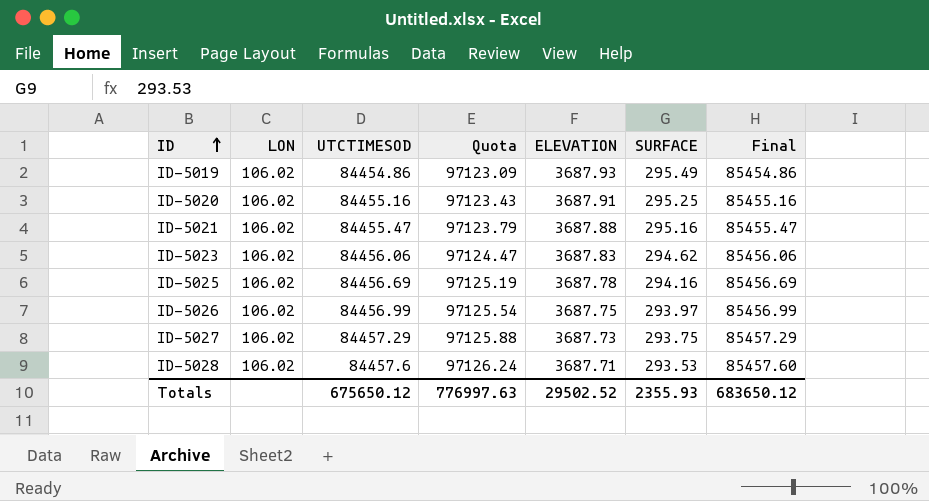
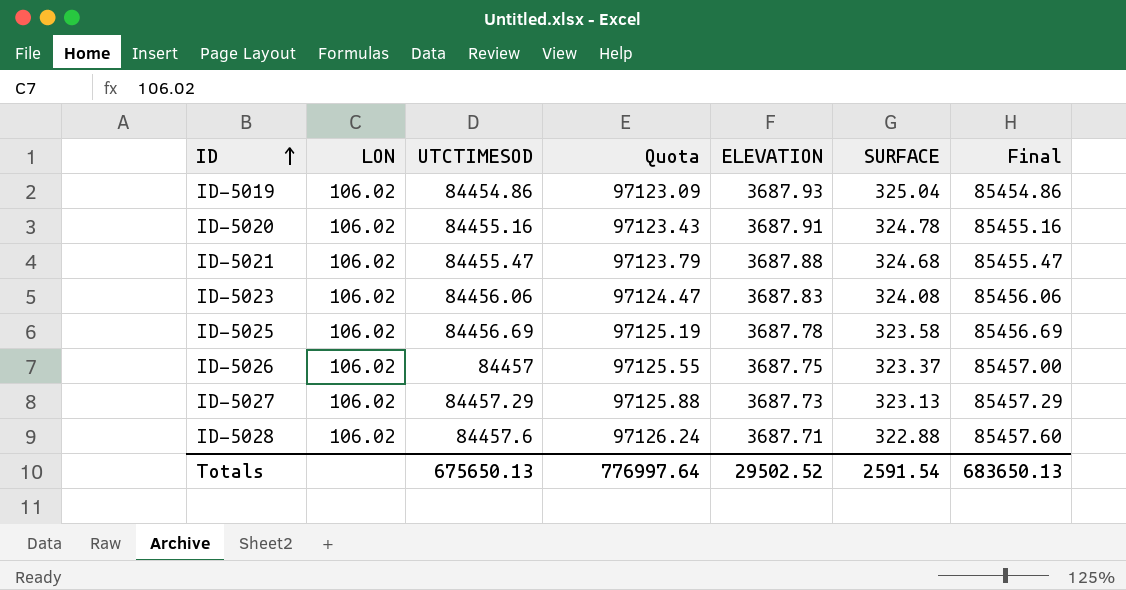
ID-5019 | SURFACE: 295.49 -> 325.04
ID-5020 | SURFACE: 295.25 -> 324.78
ID-5021 | SURFACE: 295.16 -> 324.68
ID-5023 | SURFACE: 294.62 -> 324.08
ID-5025 | SURFACE: 294.16 -> 323.58
ID-5026 | UTCTIMESOD: 84456.99 -> 84457
ID-5026 | Quota: 97125.54 -> 97125.55
ID-5026 | SURFACE: 293.97 -> 323.37
ID-5026 | Final: 85456.99 -> 85457.00
ID-5027 | SURFACE: 293.75 -> 323.13
ID-5028 | SURFACE: 293.53 -> 322.88
Totals | UTCTIMESOD: 675650.12 -> 675650.13
Totals | Quota: 776997.63 -> 776997.64
Totals | SURFACE: 2355.93 -> 2591.54
Totals | Final: 683650.12 -> 683650.13

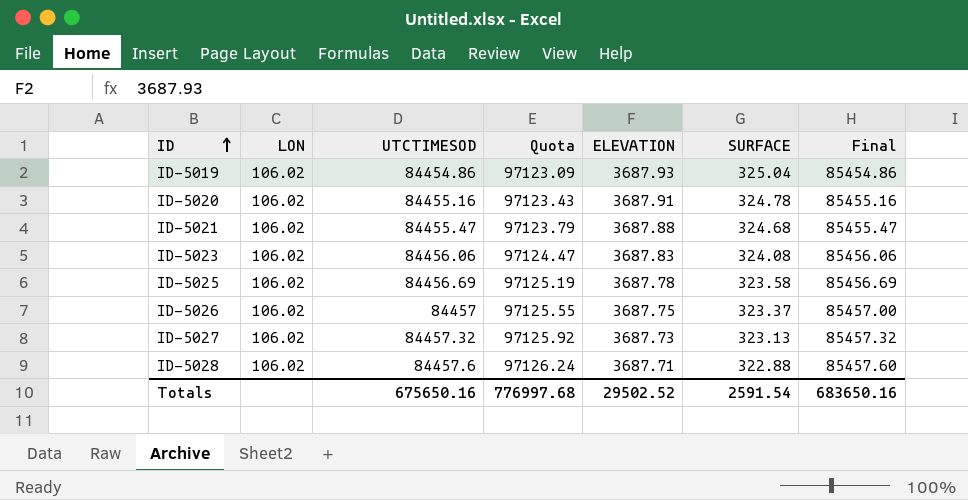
ID-5027 | UTCTIMESOD: 84457.29 -> 84457.32
ID-5027 | Quota: 97125.88 -> 97125.92
ID-5027 | Final: 85457.29 -> 85457.32
Totals | UTCTIMESOD: 675650.13 -> 675650.16
Totals | Quota: 776997.64 -> 776997.68
Totals | Final: 683650.13 -> 683650.16

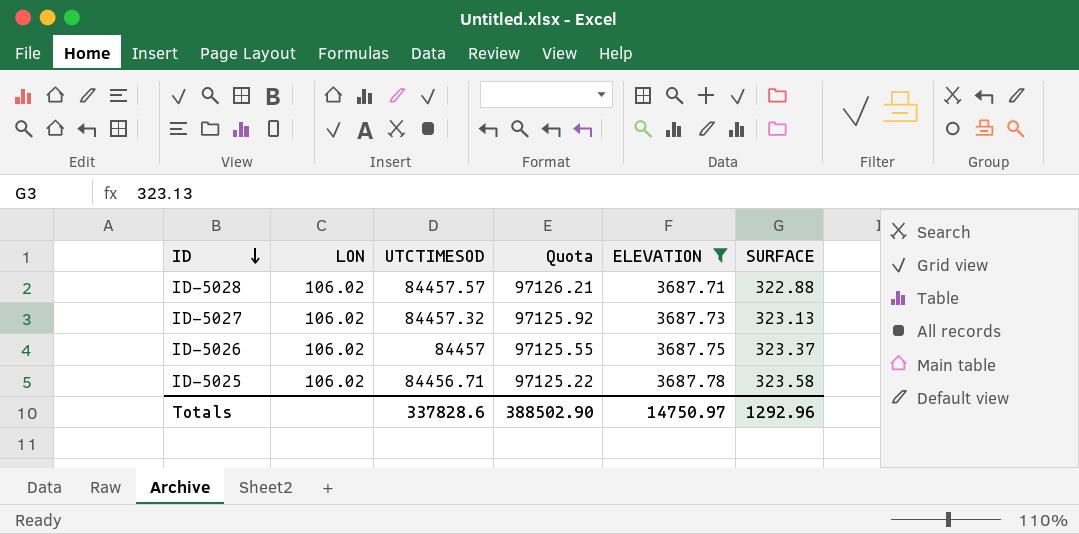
filter: none -> ELEVATION <= 3687.78
row order: ID ascending -> ID descending
column Final | formula: [UTCTIMESOD] + 1000 -> none
ID-5028 | UTCTIMESOD: 84457.6 -> 84457.57
ID-5028 | Quota: 97126.24 -> 97126.21
ID-5025 | UTCTIMESOD: 84456.69 -> 84456.71
ID-5025 | Quota: 97125.19 -> 97125.22
Totals | UTCTIMESOD: 675650.16 -> 337828.6
Totals | Quota: 776997.68 -> 388502.90
Totals | ELEVATION: 29502.52 -> 14750.97
Totals | SURFACE: 2591.54 -> 1292.96

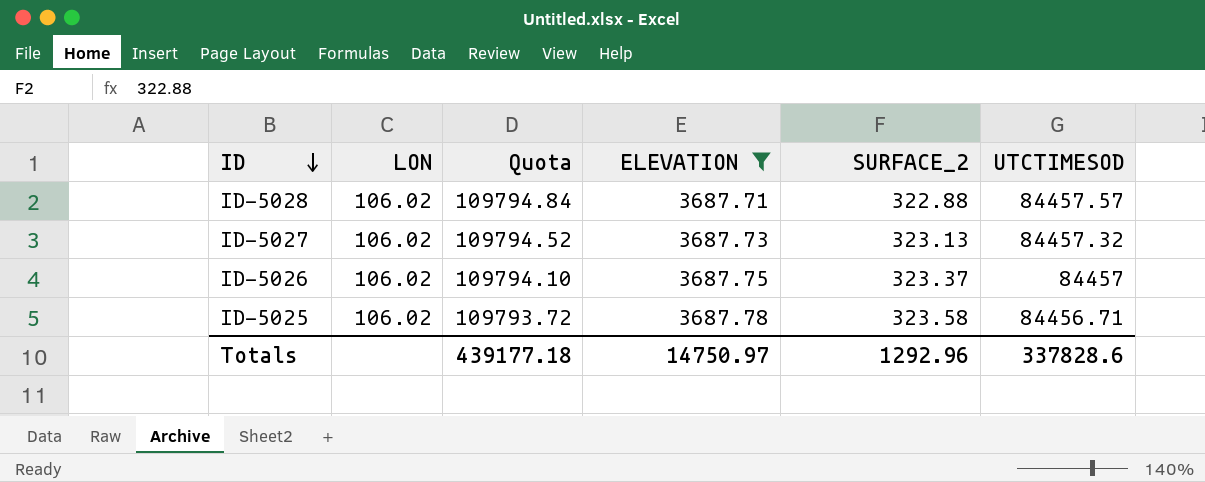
column Quota | formula: [UTCTIMESOD] * 1.15 -> [UTCTIMESOD] * 1.3
column name: SURFACE -> SURFACE_2
column UTCTIMESOD | position: 3 -> 6
Totals | Quota: 388502.90 -> 439177.18

